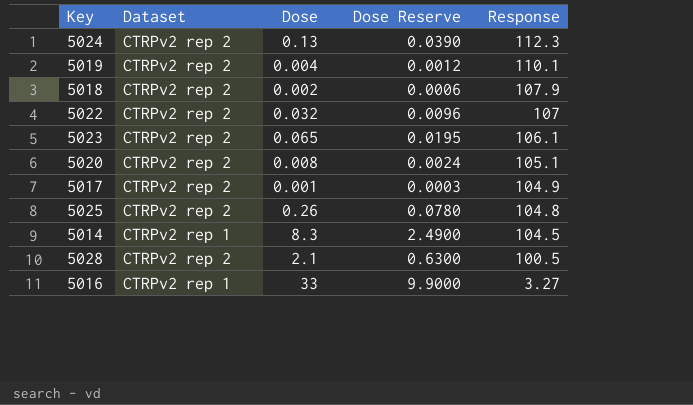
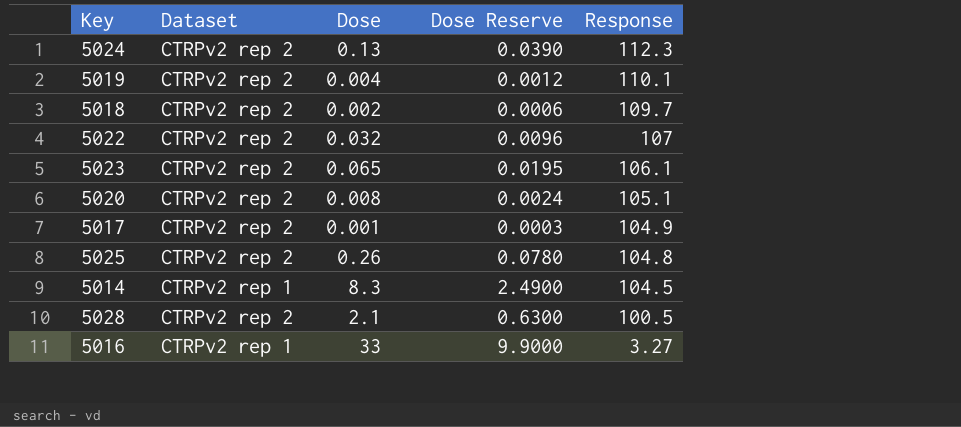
5018 | Response: 107.9 -> 109.7

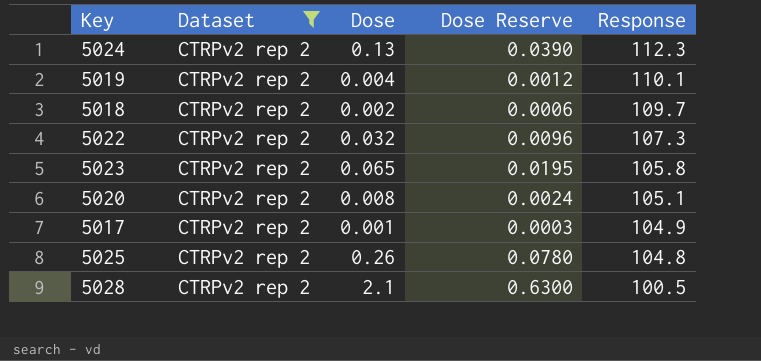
filter: none -> Dataset = CTRPv2 rep 2
5022 | Response: 107 -> 107.3
5023 | Response: 106.1 -> 105.8

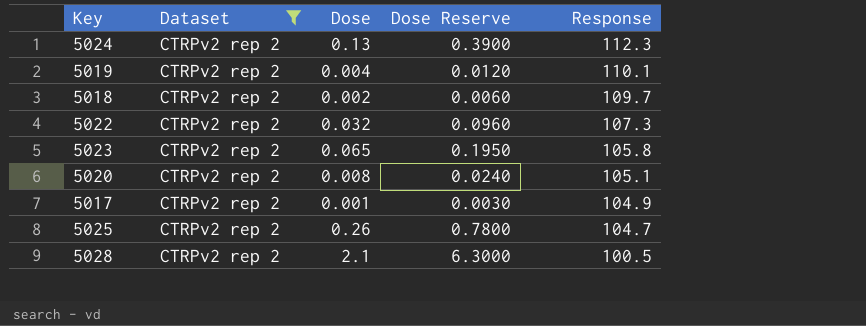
column Dose Reserve | formula: [Dose] * 0.3 -> [Dose] * 3
5025 | Response: 104.8 -> 104.7

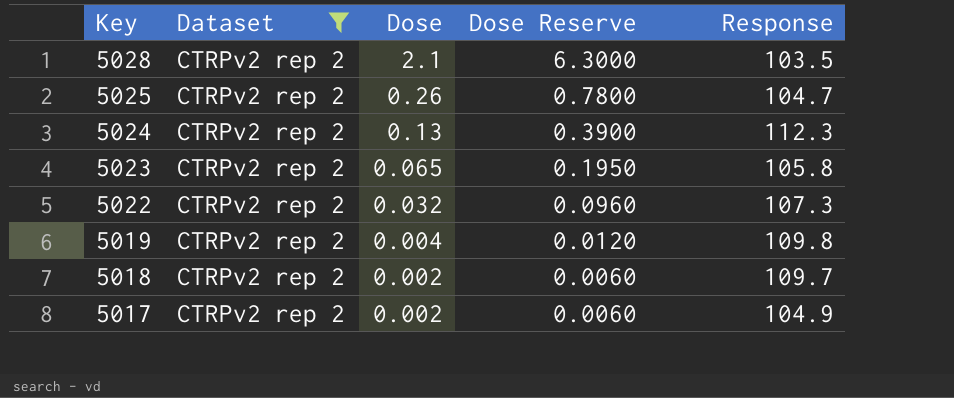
row order: Response descending -> Key descending
row 5020: CTRPv2 rep 2 | 0.008 | 0.0240 | 105.1 -> none
5028 | Response: 100.5 -> 103.5
5019 | Response: 110.1 -> 109.8
5017 | Dose: 0.001 -> 0.002
5017 | Dose Reserve: 0.0030 -> 0.0060

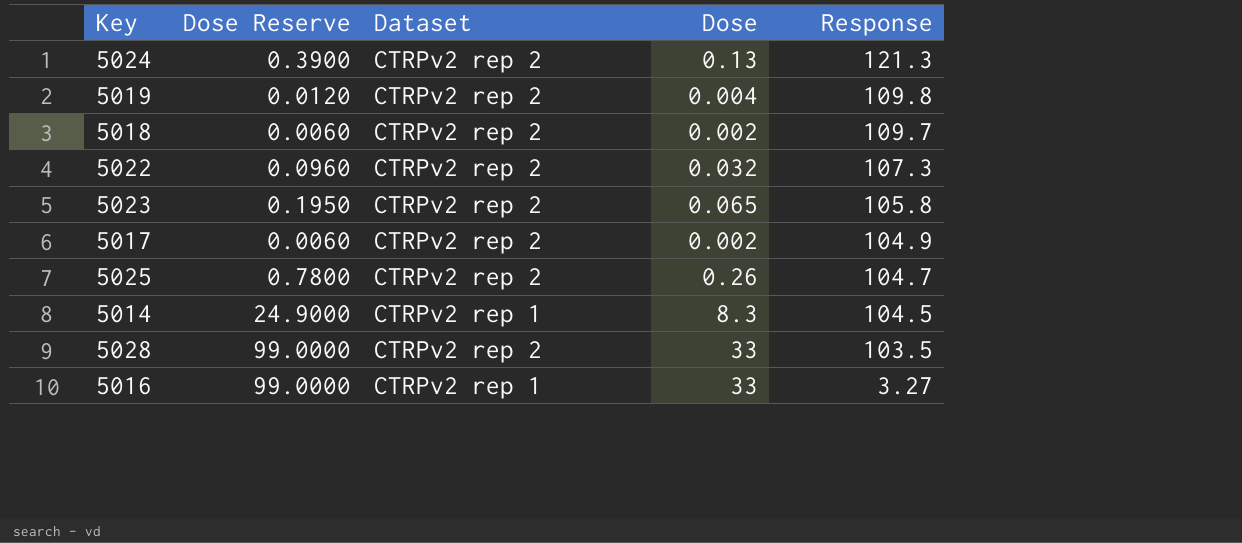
filter: Dataset = CTRPv2 rep 2 -> none
row order: Key descending -> Response descending
column Dose Reserve | position: 4 -> 2
5024 | Response: 112.3 -> 121.3
5028 | Dose Reserve: 6.3000 -> 99.0000
5028 | Dose: 2.1 -> 33

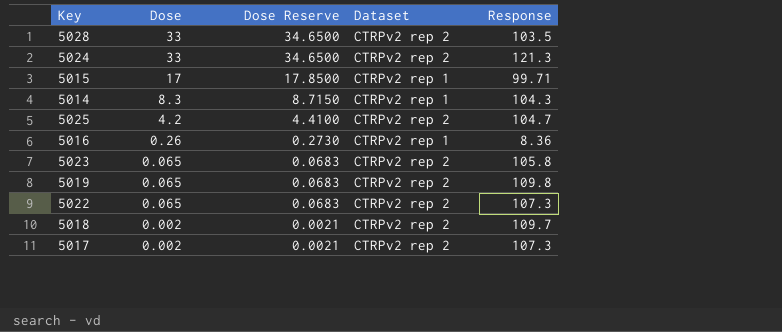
row order: Response descending -> Dose descending
column Dose | position: 4 -> 2
column Dose Reserve | formula: [Dose] * 3 -> [Dose] * 1.05
5024 | Dose: 0.13 -> 33
row 5015: none -> 17 | 17.8500 | CTRPv2 rep 1 | 99.71
5014 | Response: 104.5 -> 104.3
5025 | Dose: 0.26 -> 4.2
5016 | Dose: 33 -> 0.26
5016 | Response: 3.27 -> 8.36
5019 | Dose: 0.004 -> 0.065
5022 | Dose: 0.032 -> 0.065
5017 | Response: 104.9 -> 107.3

